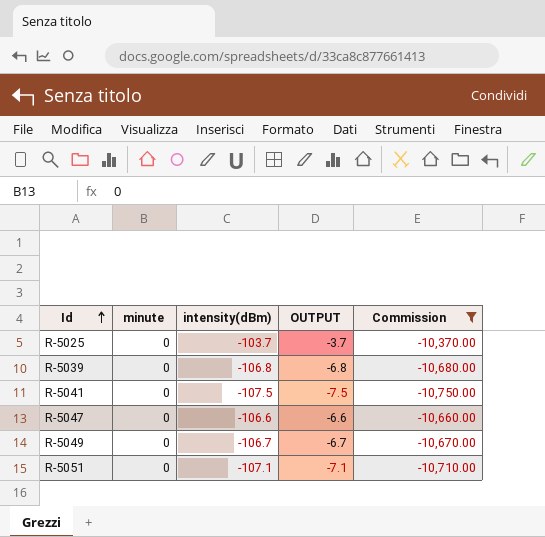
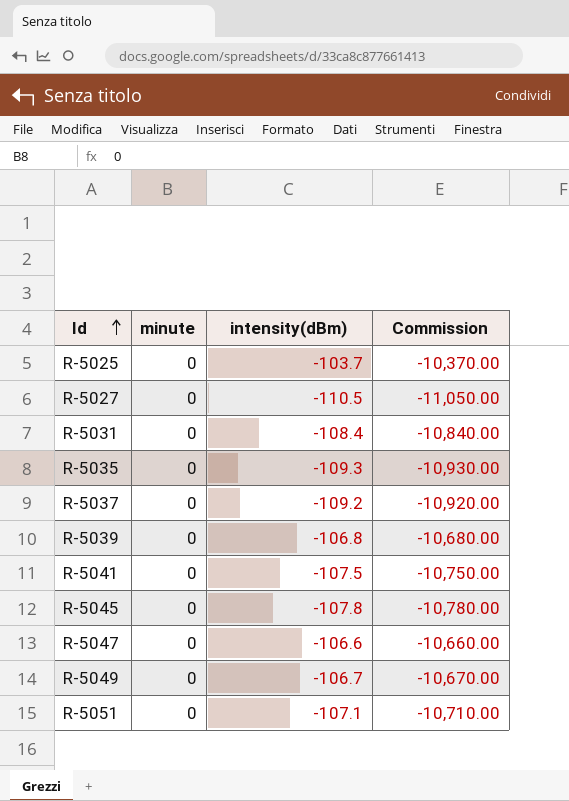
filter: Commission >= -10,750.00 -> none
column OUTPUT | formula: [intensity(dBm)] + 100 -> none

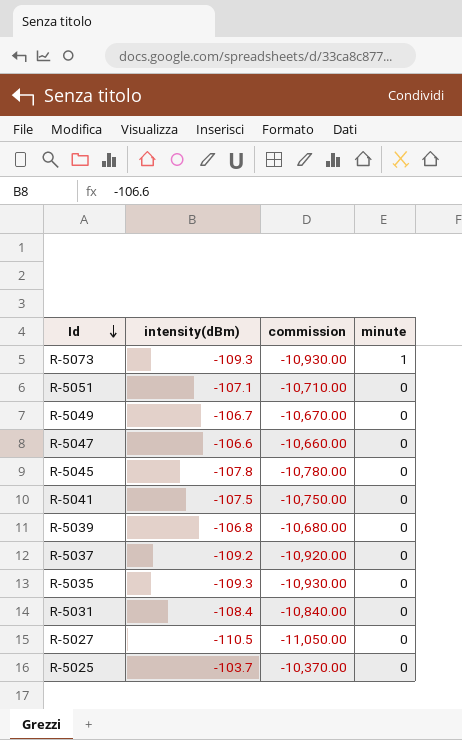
row order: Id ascending -> Id descending
column name: Commission -> commission
column minute | position: 2 -> 4
row R-5073: none -> -109.3 | -10,930.00 | 1

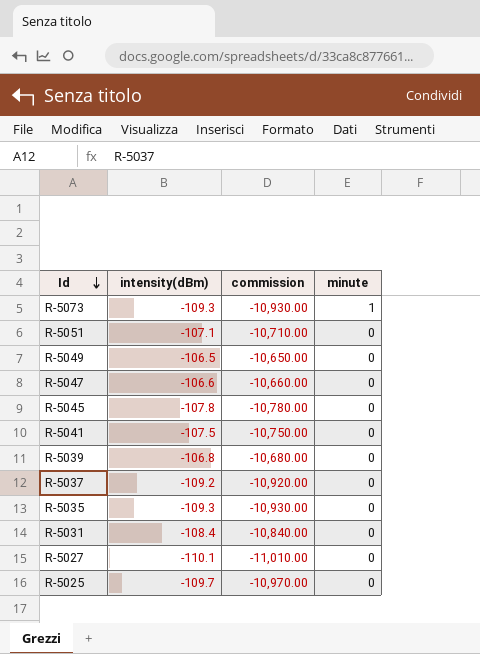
R-5049 | intensity(dBm): -106.7 -> -106.5
R-5049 | commission: -10,670.00 -> -10,650.00
R-5027 | intensity(dBm): -110.5 -> -110.1
R-5027 | commission: -11,050.00 -> -11,010.00
R-5025 | intensity(dBm): -103.7 -> -109.7
R-5025 | commission: -10,370.00 -> -10,970.00

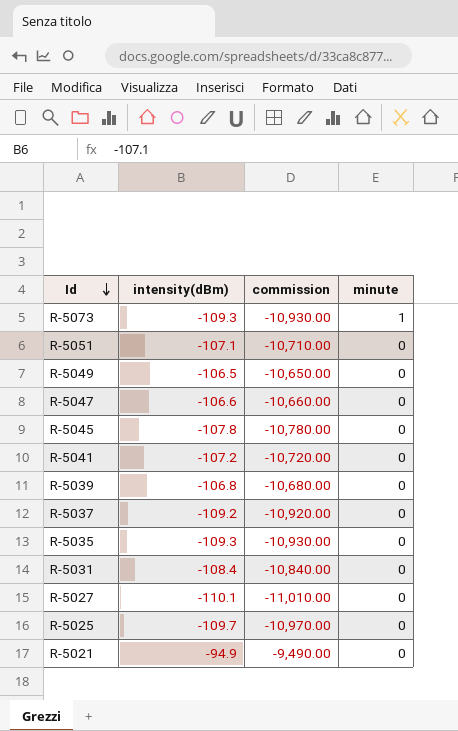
R-5041 | intensity(dBm): -107.5 -> -107.2
R-5041 | commission: -10,750.00 -> -10,720.00
row R-5021: none -> -94.9 | -9,490.00 | 0

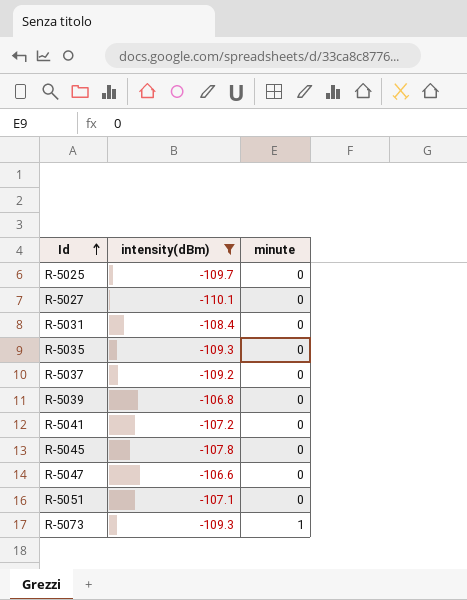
filter: none -> intensity(dBm) <= -106.6
row order: Id descending -> Id ascending
column commission | formula: [intensity(dBm)] * 100 -> none

